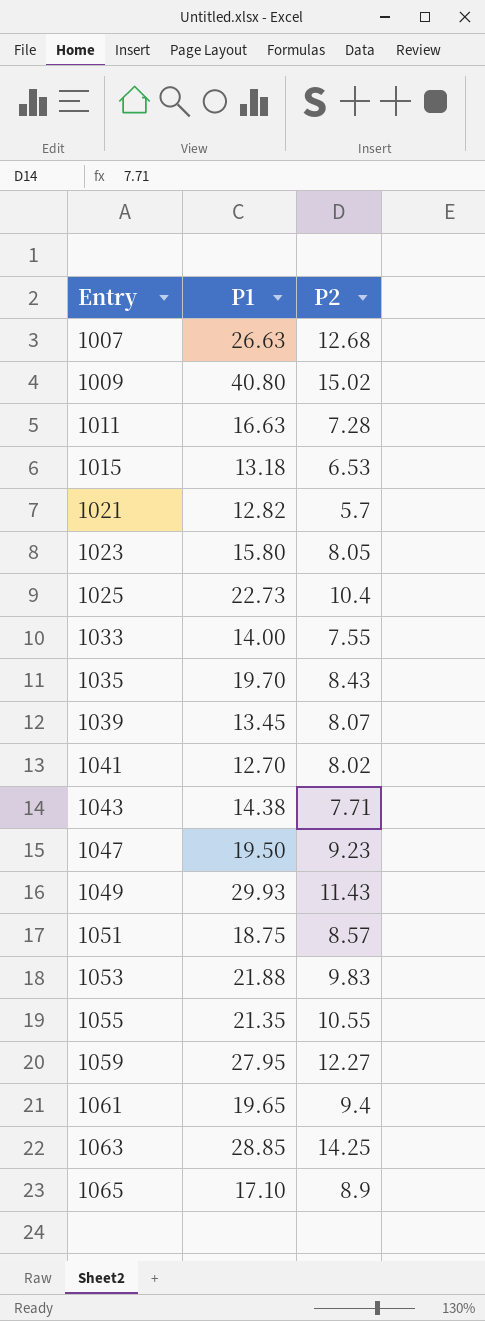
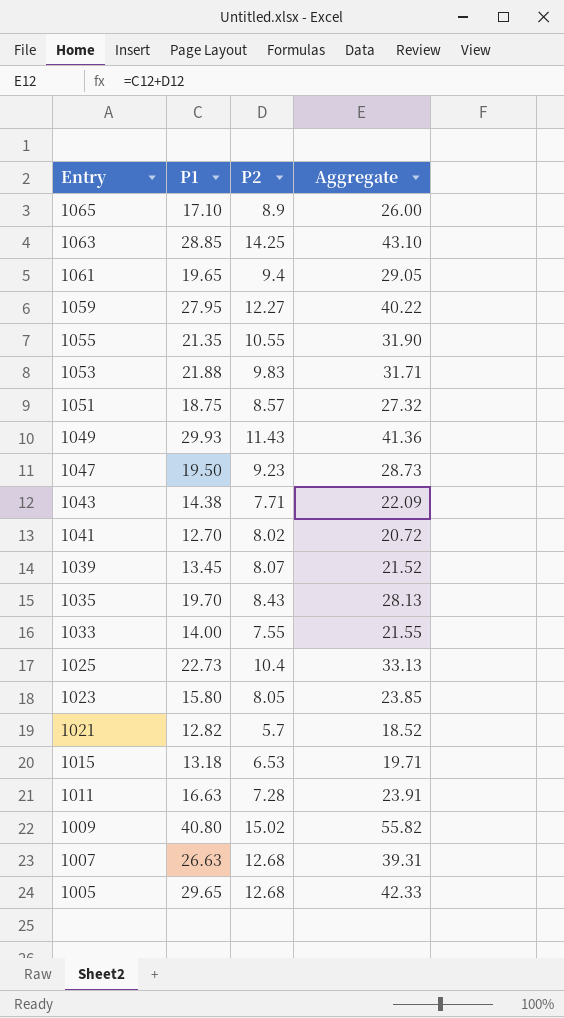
row order: Entry ascending -> Entry descending
column Aggregate | formula: none -> [P1] + [P2]
row 1005: none -> 29.65 | 12.68 | 42.33

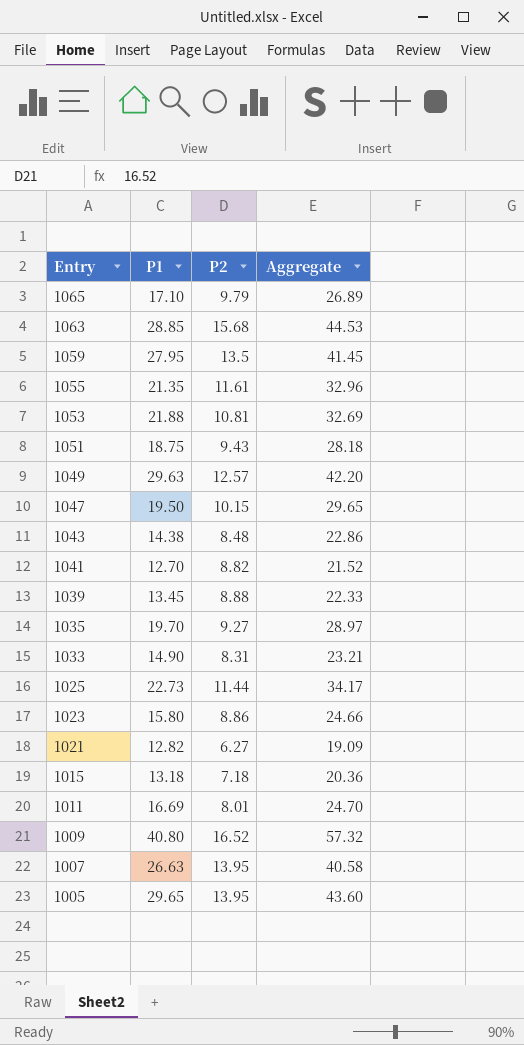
row 1061: 19.65 | 9.4 | 29.05 -> none
1065 | P2: 8.9 -> 9.79
1065 | Aggregate: 26.00 -> 26.89
1063 | P2: 14.25 -> 15.68
1063 | Aggregate: 43.10 -> 44.53
1059 | P2: 12.27 -> 13.5
1059 | Aggregate: 40.22 -> 41.45
1055 | P2: 10.55 -> 11.61
1055 | Aggregate: 31.90 -> 32.96
1053 | P2: 9.83 -> 10.81
1053 | Aggregate: 31.71 -> 32.69
1051 | P2: 8.57 -> 9.43
1051 | Aggregate: 27.32 -> 28.18
1049 | P1: 29.93 -> 29.63
1049 | P2: 11.43 -> 12.57
1049 | Aggregate: 41.36 -> 42.20
1047 | P2: 9.23 -> 10.15
1047 | Aggregate: 28.73 -> 29.65
1043 | P2: 7.71 -> 8.48
1043 | Aggregate: 22.09 -> 22.86
1041 | P2: 8.02 -> 8.82
1041 | Aggregate: 20.72 -> 21.52
1039 | P2: 8.07 -> 8.88
1039 | Aggregate: 21.52 -> 22.33
1035 | P2: 8.43 -> 9.27
1035 | Aggregate: 28.13 -> 28.97
1033 | P1: 14.00 -> 14.90
1033 | P2: 7.55 -> 8.31
1033 | Aggregate: 21.55 -> 23.21
1025 | P2: 10.4 -> 11.44
1025 | Aggregate: 33.13 -> 34.17
1023 | P2: 8.05 -> 8.86
1023 | Aggregate: 23.85 -> 24.66
1021 | P2: 5.7 -> 6.27
1021 | Aggregate: 18.52 -> 19.09
1015 | P2: 6.53 -> 7.18
1015 | Aggregate: 19.71 -> 20.36
1011 | P1: 16.63 -> 16.69
1011 | P2: 7.28 -> 8.01
1011 | Aggregate: 23.91 -> 24.70
1009 | P2: 15.02 -> 16.52
1009 | Aggregate: 55.82 -> 57.32
1007 | P2: 12.68 -> 13.95
1007 | Aggregate: 39.31 -> 40.58
1005 | P2: 12.68 -> 13.95
1005 | Aggregate: 42.33 -> 43.60

